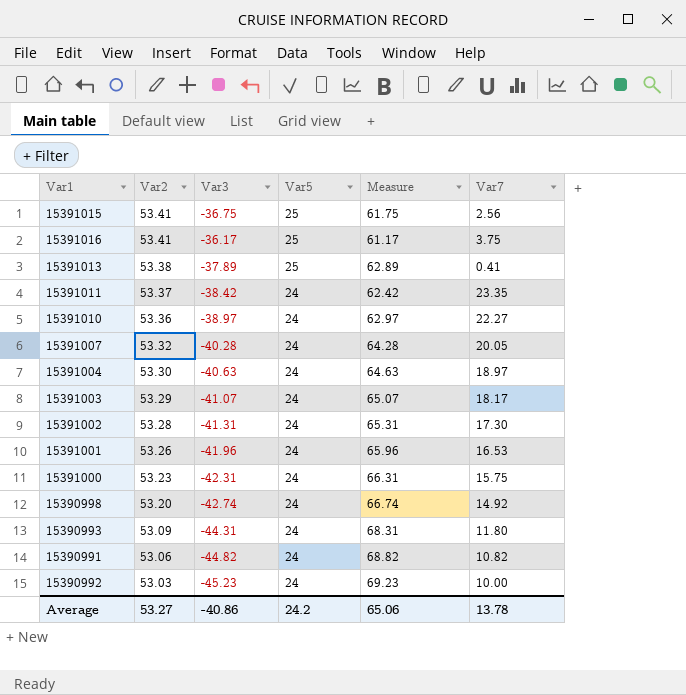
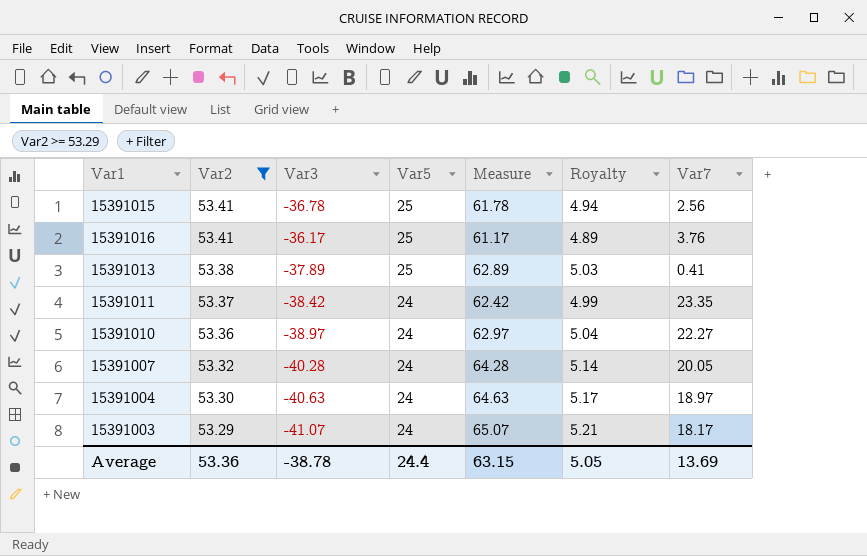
filter: none -> Var2 >= 53.29
column Royalty | formula: none -> [Measure] * 0.08
15391015 | Var3: -36.75 -> -36.78
15391015 | Measure: 61.75 -> 61.78
15391016 | Var7: 3.75 -> 3.76
Average | Var2: 53.27 -> 53.36
Average | Var3: -40.86 -> -38.78
Average | Var5: 24.2 -> 24.4
Average | Measure: 65.06 -> 63.15
Average | Var7: 13.78 -> 13.69

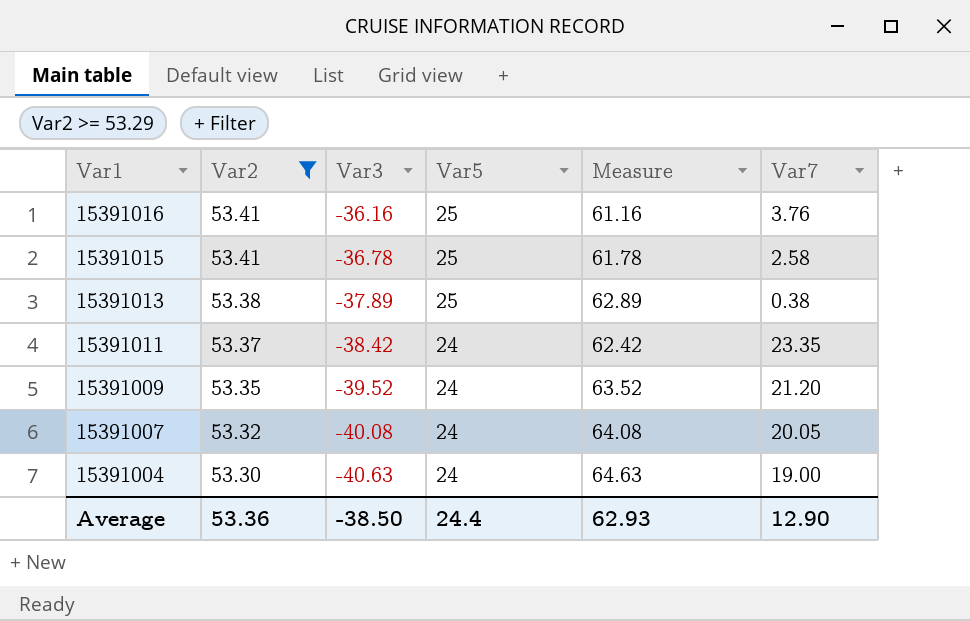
row order: Var2 descending -> Var1 descending
column Royalty | formula: [Measure] * 0.08 -> none
row 15391010: 53.36 | -38.97 | 24 | 62.97 | 5.04 | 22.27 -> none
row 15391003: 53.29 | -41.07 | 24 | 65.07 | 5.21 | 18.17 -> none
15391016 | Var3: -36.17 -> -36.16
15391016 | Measure: 61.17 -> 61.16
15391015 | Var7: 2.56 -> 2.58
15391013 | Var7: 0.41 -> 0.38
row 15391009: none -> 53.35 | -39.52 | 24 | 63.52 | 21.20
15391007 | Var3: -40.28 -> -40.08
15391007 | Measure: 64.28 -> 64.08
15391004 | Var7: 18.97 -> 19.00
Average | Var3: -38.78 -> -38.50
Average | Measure: 63.15 -> 62.93
Average | Var7: 13.69 -> 12.90

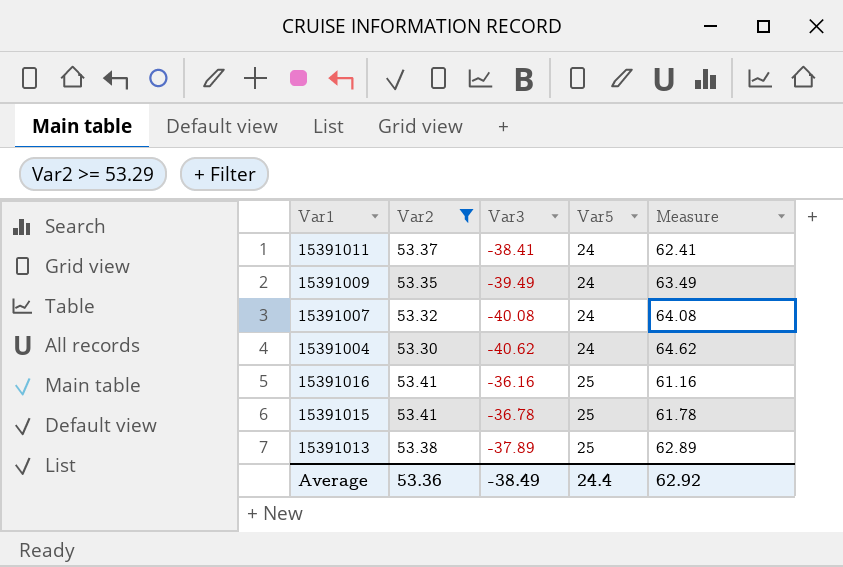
row order: Var1 descending -> Var5 ascending
column Var7 | position: 6 -> none
15391011 | Var3: -38.42 -> -38.41
15391011 | Measure: 62.42 -> 62.41
15391009 | Var3: -39.52 -> -39.49
15391009 | Measure: 63.52 -> 63.49
15391004 | Var3: -40.63 -> -40.62
15391004 | Measure: 64.63 -> 64.62
Average | Var3: -38.50 -> -38.49
Average | Measure: 62.93 -> 62.92

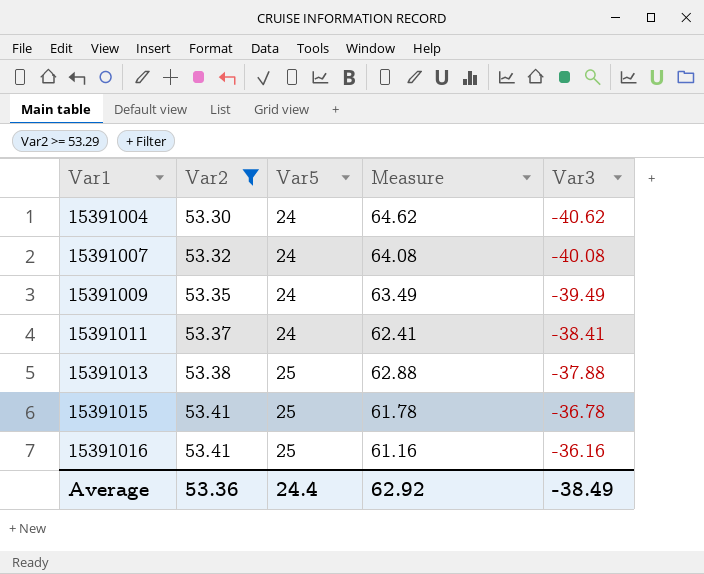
row order: Var5 ascending -> Var1 ascending
column Var3 | position: 3 -> 5
15391013 | Measure: 62.89 -> 62.88
15391013 | Var3: -37.89 -> -37.88

